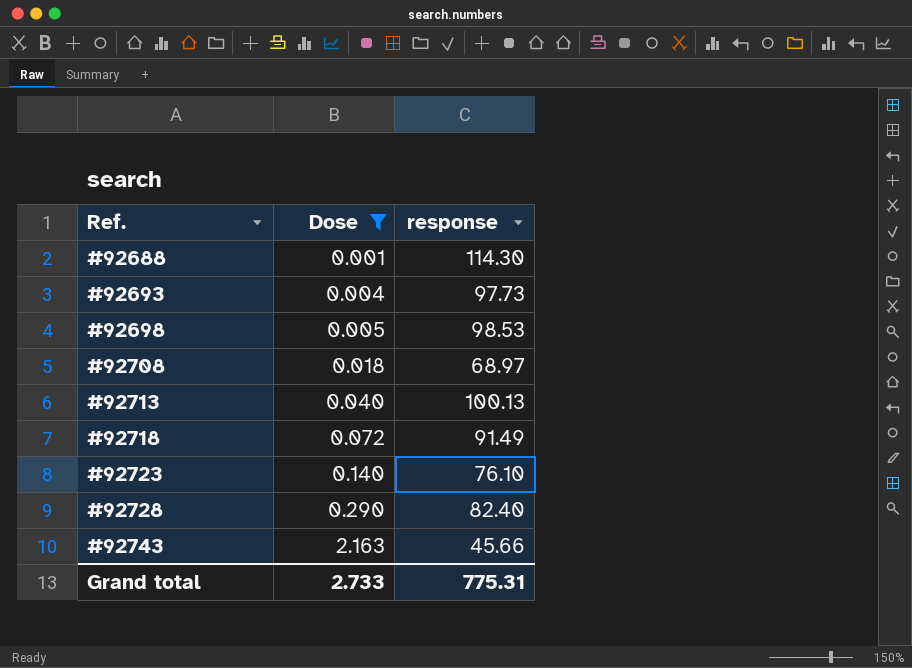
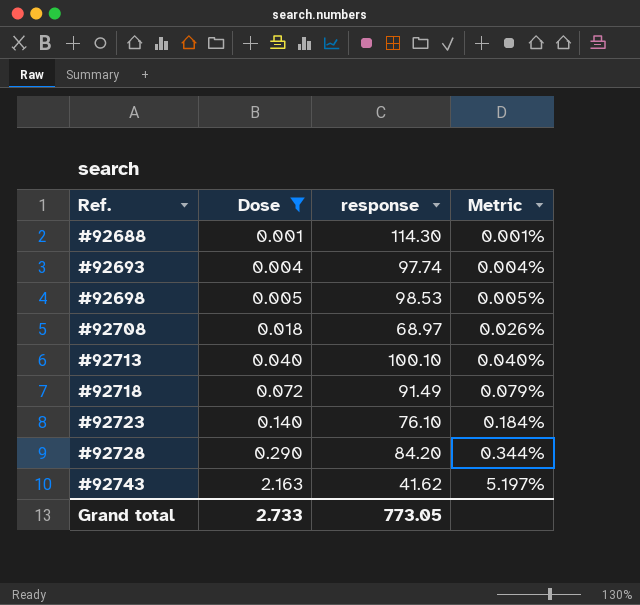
column Metric | formula: none -> [Dose] / [response]
#92693 | response: 97.73 -> 97.74
#92713 | response: 100.13 -> 100.10
#92728 | response: 82.40 -> 84.20
#92743 | response: 45.66 -> 41.62
Grand total | response: 775.31 -> 773.05

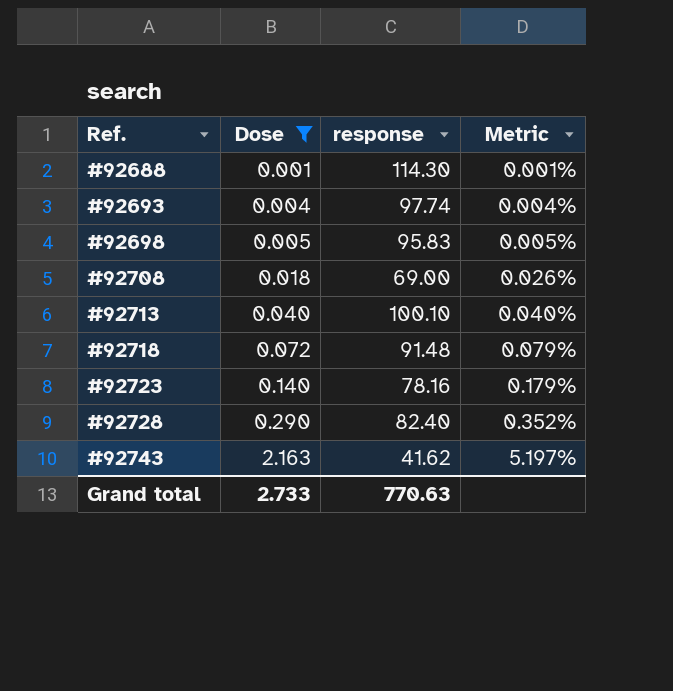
#92698 | response: 98.53 -> 95.83
#92708 | response: 68.97 -> 69.00
#92718 | response: 91.49 -> 91.48
#92723 | response: 76.10 -> 78.16
#92723 | Metric: 0.184% -> 0.179%
#92728 | response: 84.20 -> 82.40
#92728 | Metric: 0.344% -> 0.352%
Grand total | response: 773.05 -> 770.63

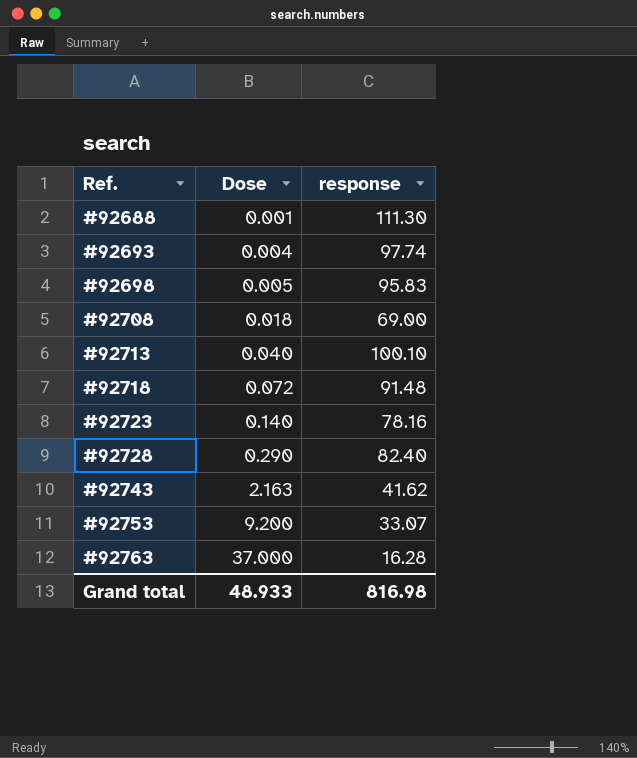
filter: Dose <= 2.163 -> none
column Metric | formula: [Dose] / [response] -> none
#92688 | response: 114.30 -> 111.30
Grand total | Dose: 2.733 -> 48.933
Grand total | response: 770.63 -> 816.98

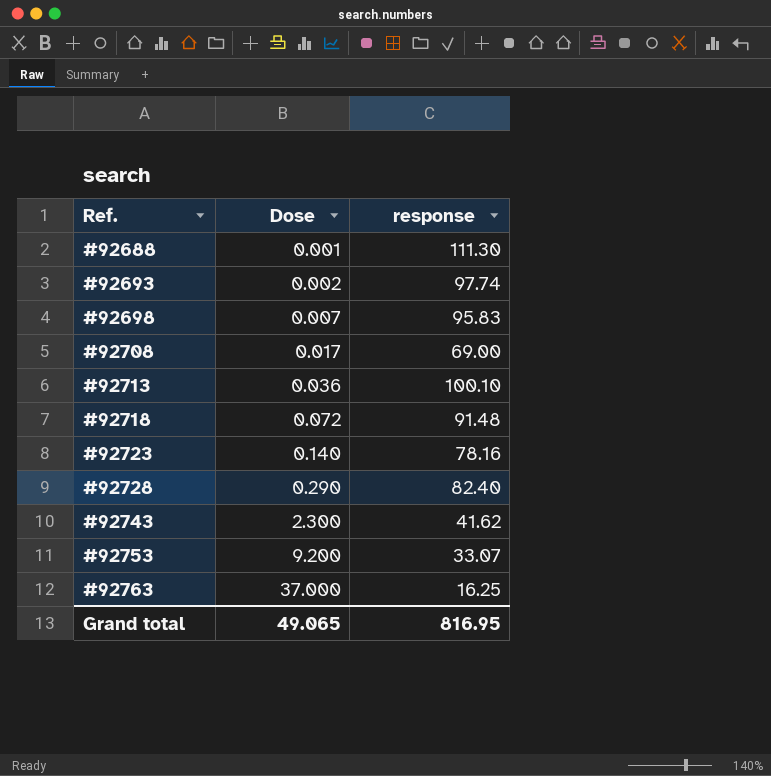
#92693 | Dose: 0.004 -> 0.002
#92698 | Dose: 0.005 -> 0.007
#92708 | Dose: 0.018 -> 0.017
#92713 | Dose: 0.040 -> 0.036
#92743 | Dose: 2.163 -> 2.300
#92763 | response: 16.28 -> 16.25
Grand total | Dose: 48.933 -> 49.065
Grand total | response: 816.98 -> 816.95

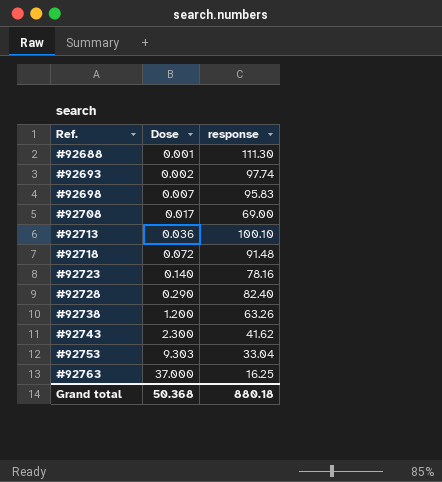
row #92738: none -> 1.200 | 63.26
#92753 | Dose: 9.200 -> 9.303
#92753 | response: 33.07 -> 33.04
Grand total | Dose: 49.065 -> 50.368
Grand total | response: 816.95 -> 880.18

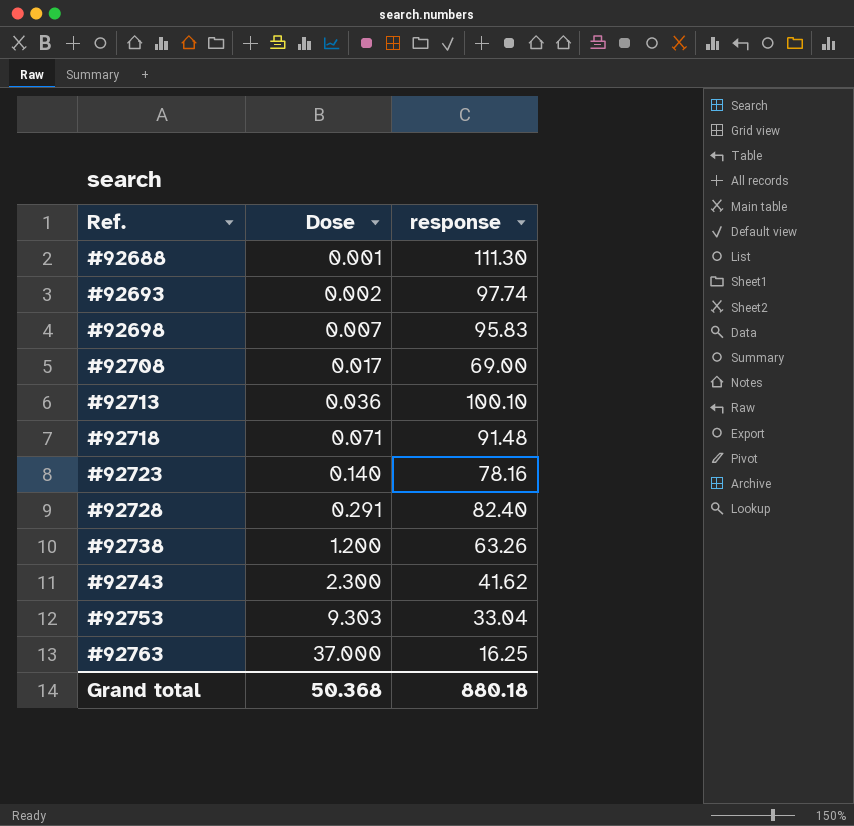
#92718 | Dose: 0.072 -> 0.071
#92728 | Dose: 0.290 -> 0.291

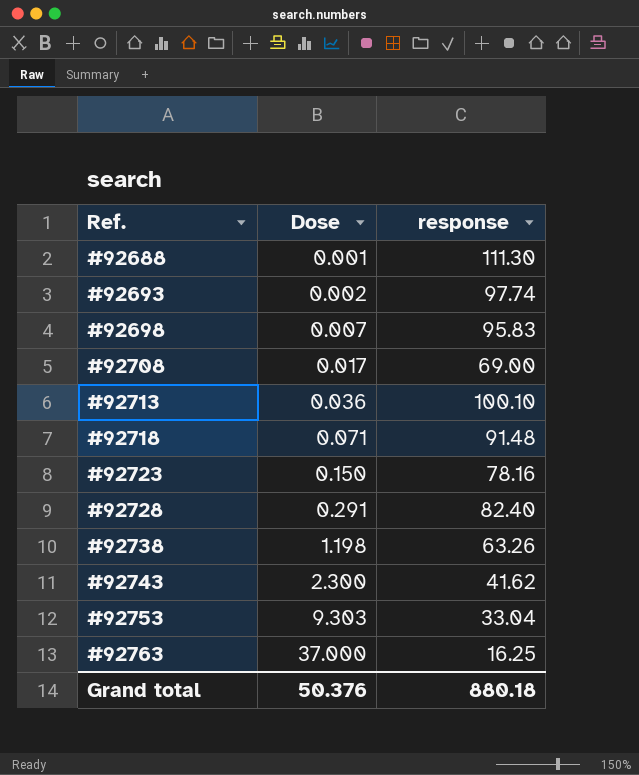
#92723 | Dose: 0.140 -> 0.150
#92738 | Dose: 1.200 -> 1.198
Grand total | Dose: 50.368 -> 50.376

